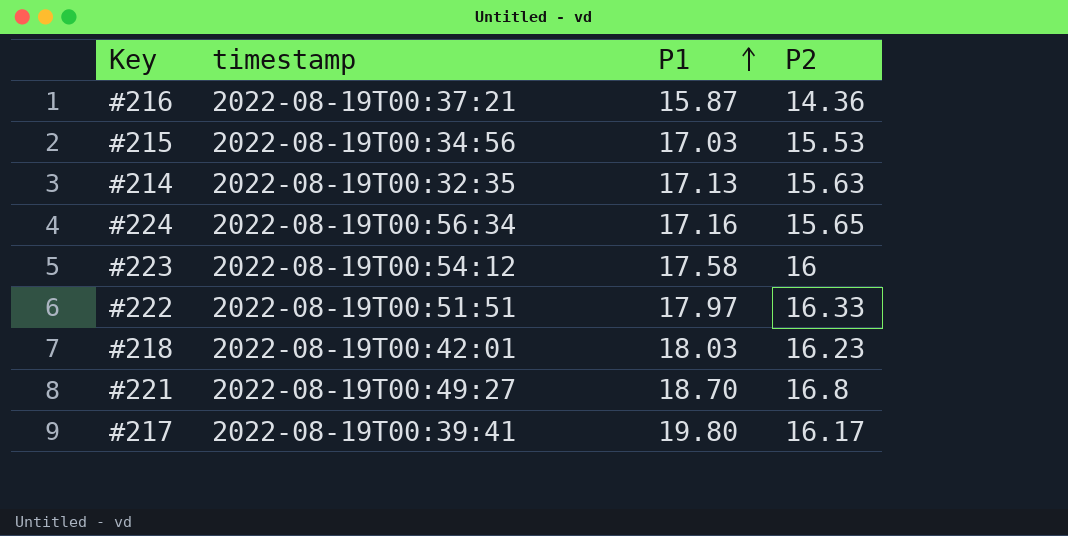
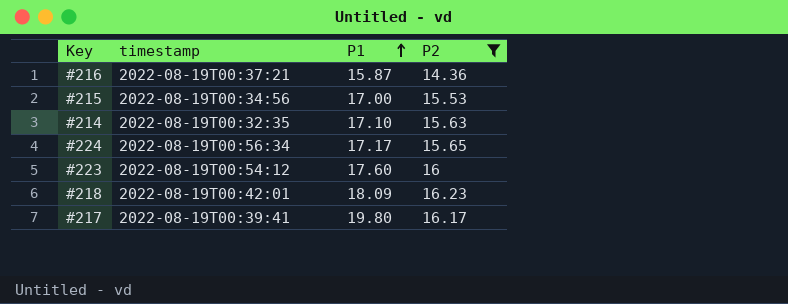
filter: none -> P2 <= 16.23
#215 | P1: 17.03 -> 17.00
#214 | P1: 17.13 -> 17.10
#224 | P1: 17.16 -> 17.17
#223 | P1: 17.58 -> 17.60
#218 | P1: 18.03 -> 18.09

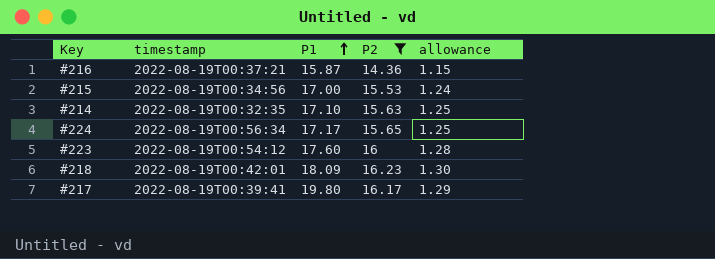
column allowance | formula: none -> [P2] * 0.08

